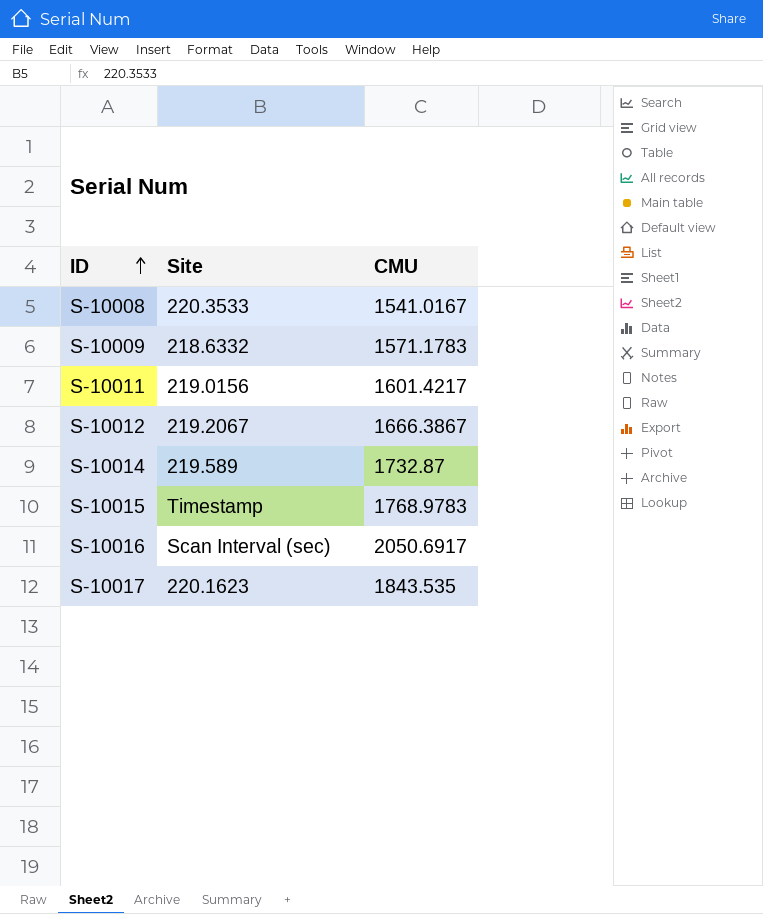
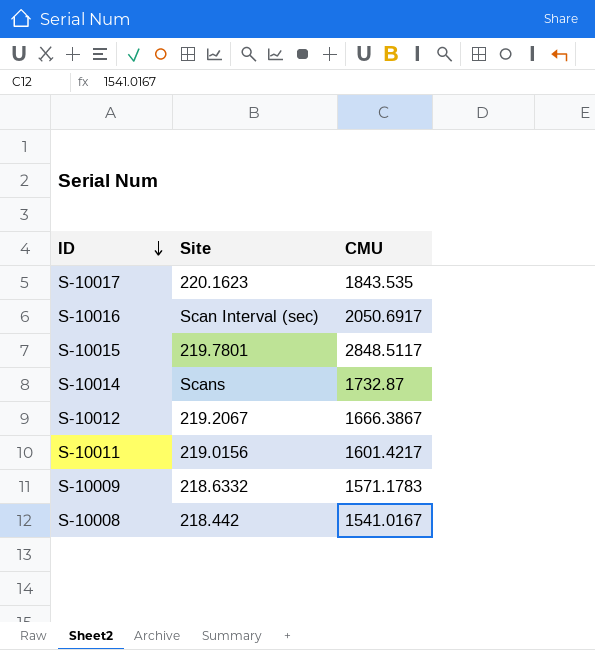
row order: ID ascending -> ID descending
S-10015 | Site: Timestamp -> 219.7801
S-10015 | CMU: 1768.9783 -> 2848.5117
S-10014 | Site: 219.589 -> Scans
S-10008 | Site: 220.3533 -> 218.442

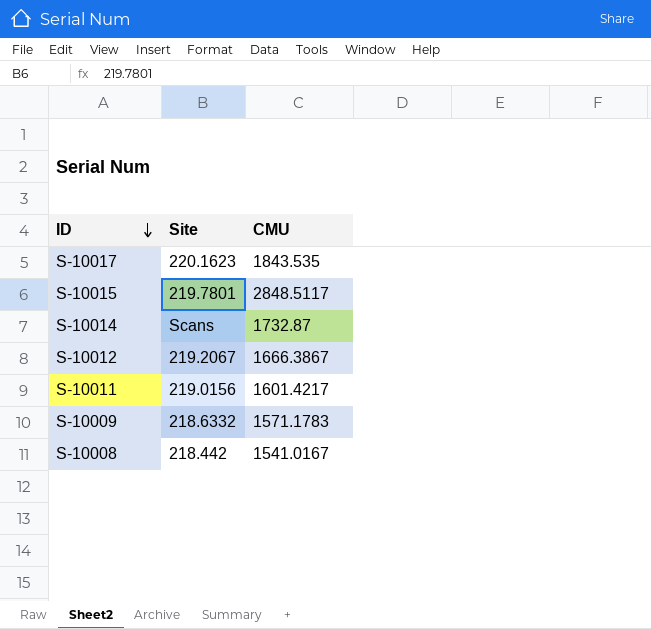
row S-10016: Scan Interval (sec) | 2050.6917 -> none

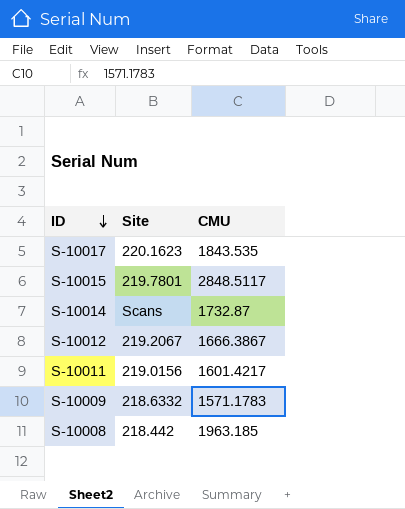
S-10008 | CMU: 1541.0167 -> 1963.185

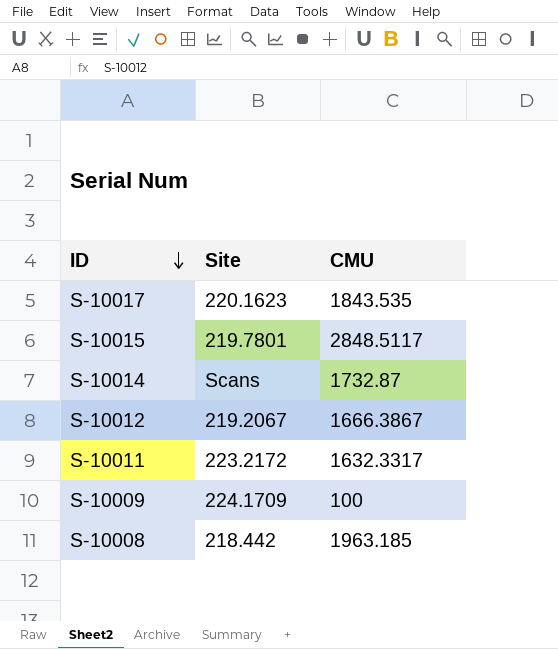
S-10011 | Site: 219.0156 -> 223.2172
S-10011 | CMU: 1601.4217 -> 1632.3317
S-10009 | Site: 218.6332 -> 224.1709
S-10009 | CMU: 1571.1783 -> 100

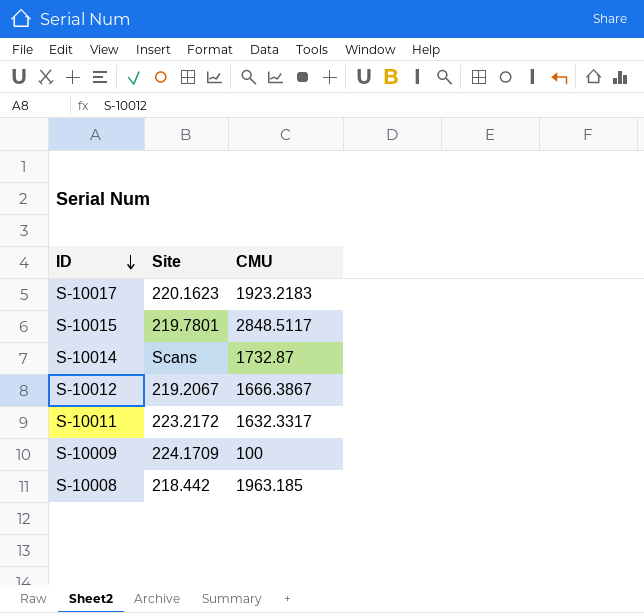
S-10017 | CMU: 1843.535 -> 1923.2183

